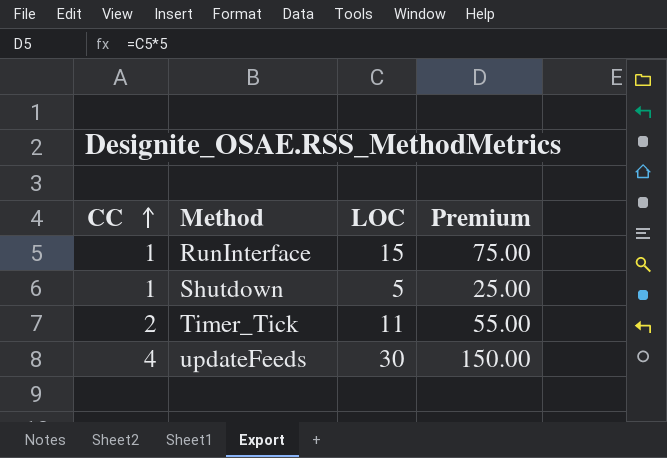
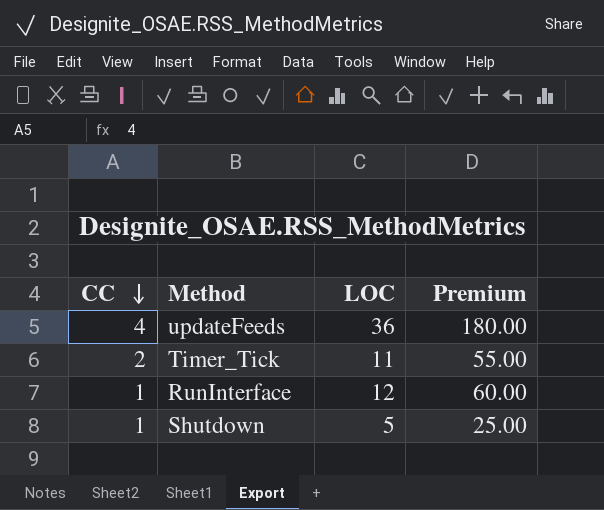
row order: CC ascending -> CC descending
updateFeeds | LOC: 30 -> 36
updateFeeds | Premium: 150.00 -> 180.00
RunInterface | LOC: 15 -> 12
RunInterface | Premium: 75.00 -> 60.00

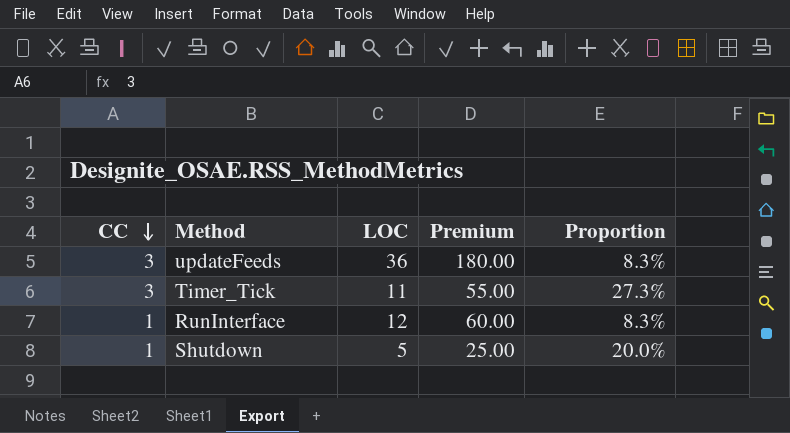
column Proportion | formula: none -> [CC] / [LOC]
updateFeeds | CC: 4 -> 3
Timer_Tick | CC: 2 -> 3

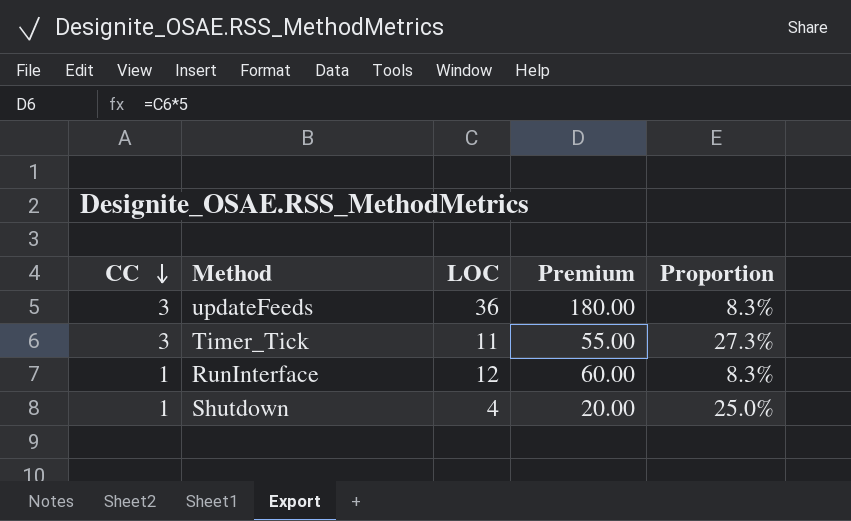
Shutdown | LOC: 5 -> 4
Shutdown | Premium: 25.00 -> 20.00
Shutdown | Proportion: 20.0% -> 25.0%

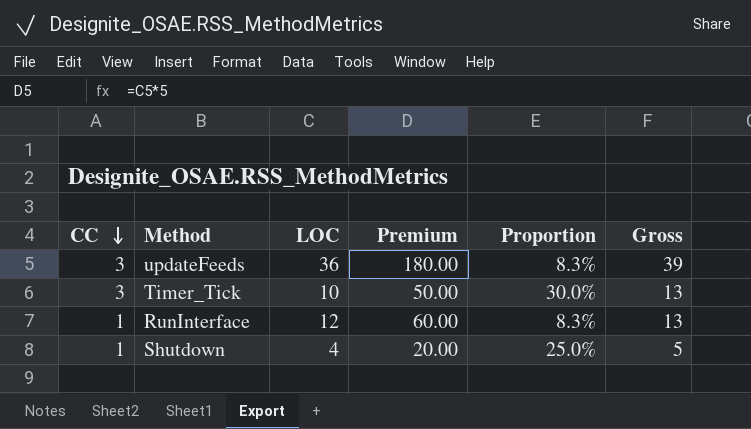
column Gross | formula: none -> [CC] + [LOC]
Timer_Tick | LOC: 11 -> 10
Timer_Tick | Premium: 55.00 -> 50.00
Timer_Tick | Proportion: 27.3% -> 30.0%

